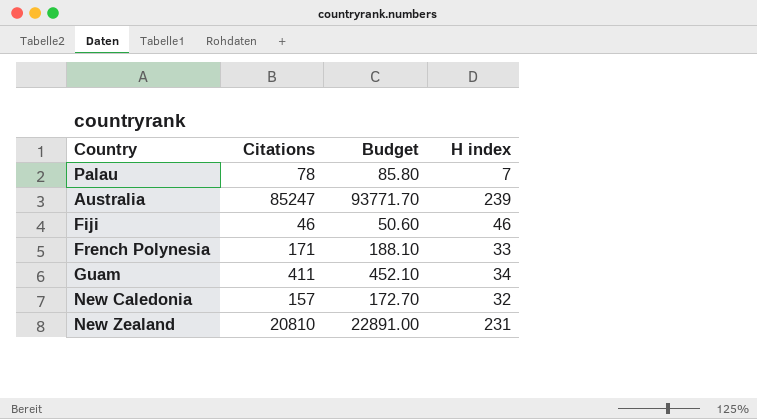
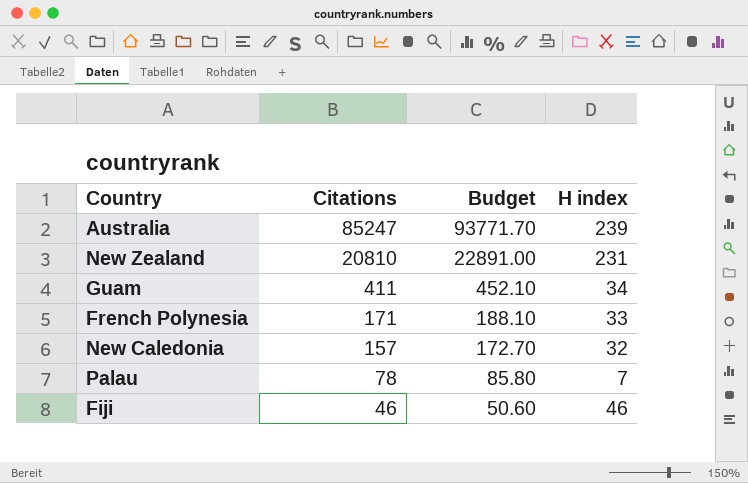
row order: none -> Citations descending

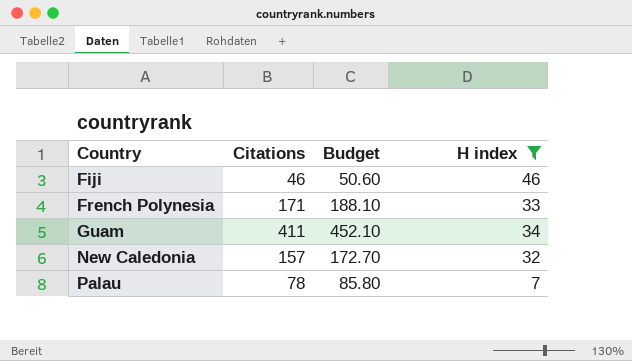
filter: none -> H index <= 46
row order: Citations descending -> Country ascending

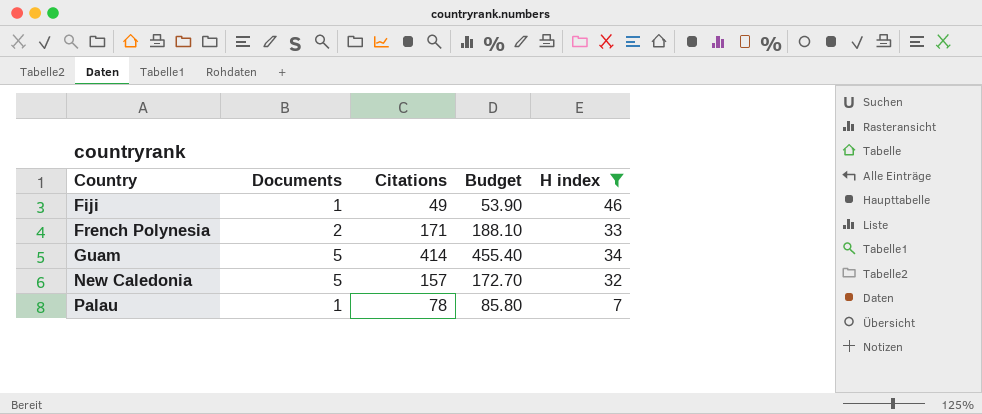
column Documents | position: none -> 2
Fiji | Citations: 46 -> 49
Fiji | Budget: 50.60 -> 53.90
Guam | Citations: 411 -> 414
Guam | Budget: 452.10 -> 455.40

